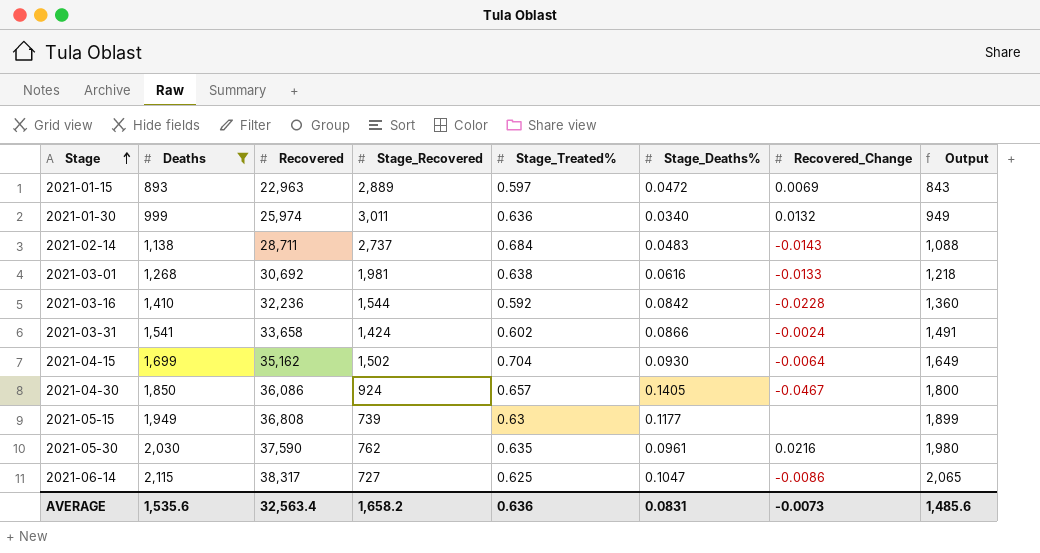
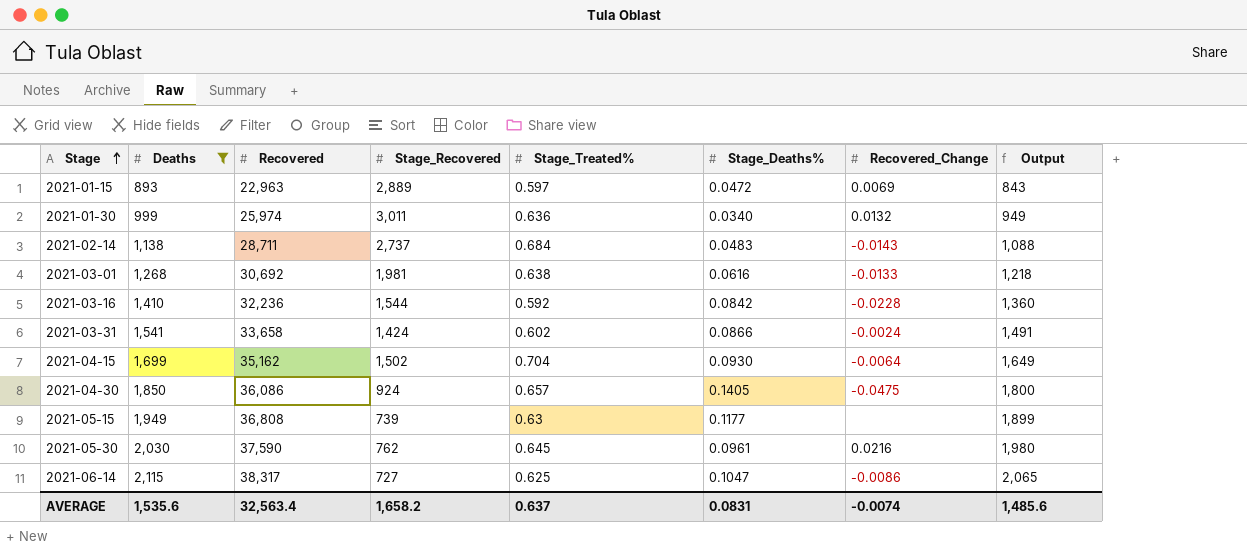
2021-04-30 | Recovered_Change: -0.0467 -> -0.0475
2021-05-30 | Stage_Treated%: 0.635 -> 0.645
AVERAGE | Stage_Treated%: 0.636 -> 0.637
AVERAGE | Recovered_Change: -0.0073 -> -0.0074

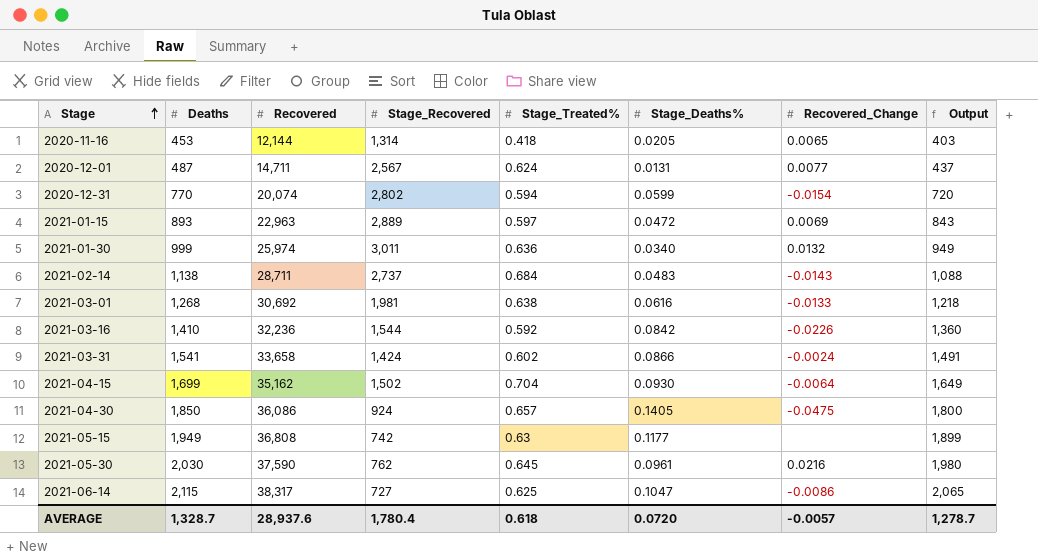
filter: Deaths >= 893 -> none
2021-03-16 | Recovered_Change: -0.0228 -> -0.0226
2021-05-15 | Stage_Recovered: 739 -> 742
AVERAGE | Deaths: 1,535.6 -> 1,328.7
AVERAGE | Recovered: 32,563.4 -> 28,937.6
AVERAGE | Stage_Recovered: 1,658.2 -> 1,780.4
AVERAGE | Stage_Treated%: 0.637 -> 0.618
AVERAGE | Stage_Deaths%: 0.0831 -> 0.0720
AVERAGE | Recovered_Change: -0.0074 -> -0.0057
AVERAGE | Output: 1,485.6 -> 1,278.7

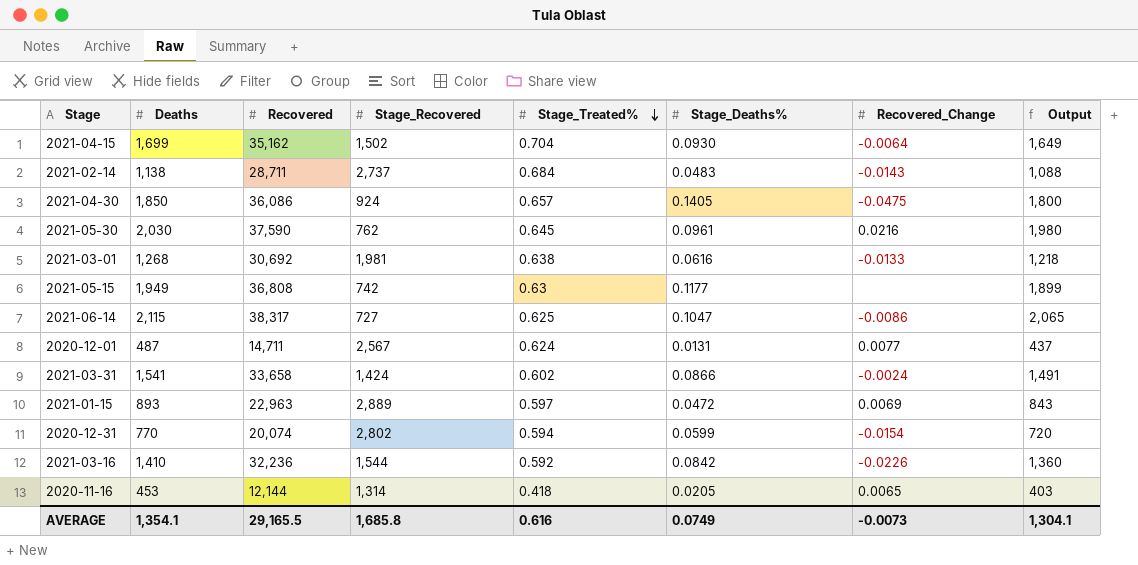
row order: Stage ascending -> Stage_Treated% descending
row 2021-01-30: 999 | 25,974 | 3,011 | 0.636 | 0.0340 | 0.0132 | 949 -> none
AVERAGE | Deaths: 1,328.7 -> 1,354.1
AVERAGE | Recovered: 28,937.6 -> 29,165.5
AVERAGE | Stage_Recovered: 1,780.4 -> 1,685.8
AVERAGE | Stage_Treated%: 0.618 -> 0.616
AVERAGE | Stage_Deaths%: 0.0720 -> 0.0749
AVERAGE | Recovered_Change: -0.0057 -> -0.0073
AVERAGE | Output: 1,278.7 -> 1,304.1

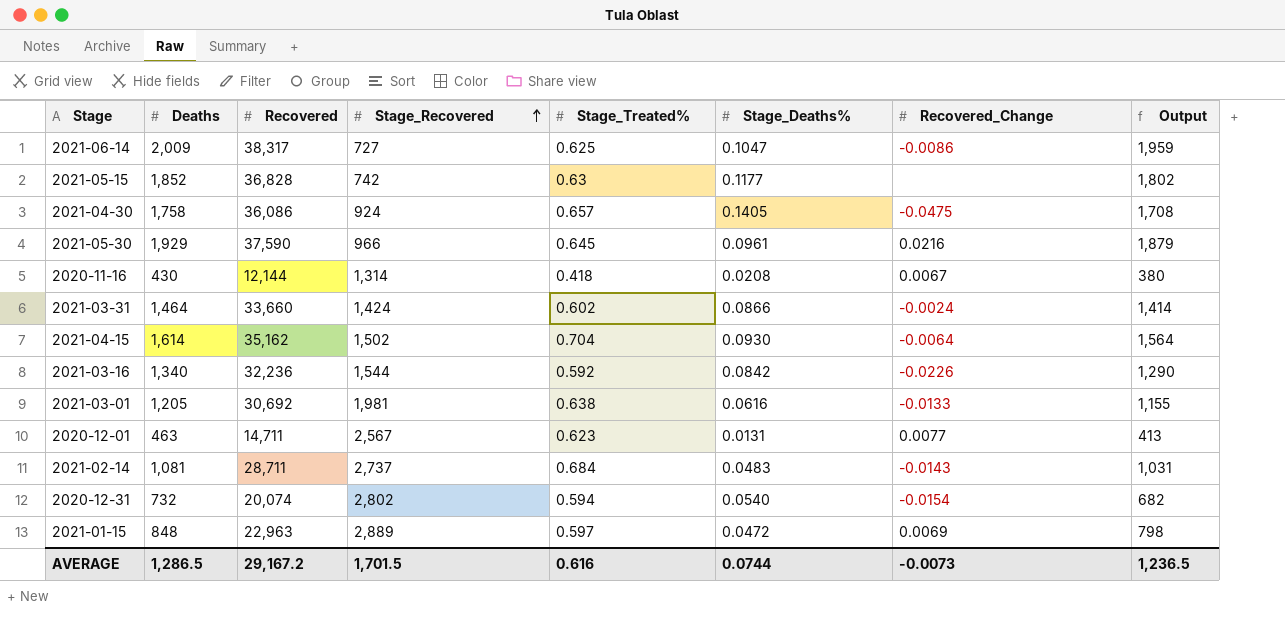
row order: Stage_Treated% descending -> Stage_Recovered ascending
2021-06-14 | Deaths: 2,115 -> 2,009
2021-06-14 | Output: 2,065 -> 1,959
2021-05-15 | Deaths: 1,949 -> 1,852
2021-05-15 | Recovered: 36,808 -> 36,828
2021-05-15 | Output: 1,899 -> 1,802
2021-04-30 | Deaths: 1,850 -> 1,758
2021-04-30 | Output: 1,800 -> 1,708
2021-05-30 | Deaths: 2,030 -> 1,929
2021-05-30 | Stage_Recovered: 762 -> 966
2021-05-30 | Output: 1,980 -> 1,879
2020-11-16 | Deaths: 453 -> 430
2020-11-16 | Stage_Deaths%: 0.0205 -> 0.0208
2020-11-16 | Recovered_Change: 0.0065 -> 0.0067
2020-11-16 | Output: 403 -> 380
2021-03-31 | Deaths: 1,541 -> 1,464
2021-03-31 | Recovered: 33,658 -> 33,660
2021-03-31 | Output: 1,491 -> 1,414
2021-04-15 | Deaths: 1,699 -> 1,614
2021-04-15 | Output: 1,649 -> 1,564
2021-03-16 | Deaths: 1,410 -> 1,340
2021-03-16 | Output: 1,360 -> 1,290
2021-03-01 | Deaths: 1,268 -> 1,205
2021-03-01 | Output: 1,218 -> 1,155
2020-12-01 | Deaths: 487 -> 463
2020-12-01 | Stage_Treated%: 0.624 -> 0.623
2020-12-01 | Output: 437 -> 413
2021-02-14 | Deaths: 1,138 -> 1,081
2021-02-14 | Output: 1,088 -> 1,031
2020-12-31 | Deaths: 770 -> 732
2020-12-31 | Stage_Deaths%: 0.0599 -> 0.0540
2020-12-31 | Output: 720 -> 682
2021-01-15 | Deaths: 893 -> 848
2021-01-15 | Output: 843 -> 798
AVERAGE | Deaths: 1,354.1 -> 1,286.5
AVERAGE | Recovered: 29,165.5 -> 29,167.2
AVERAGE | Stage_Recovered: 1,685.8 -> 1,701.5
AVERAGE | Stage_Deaths%: 0.0749 -> 0.0744
AVERAGE | Output: 1,304.1 -> 1,236.5

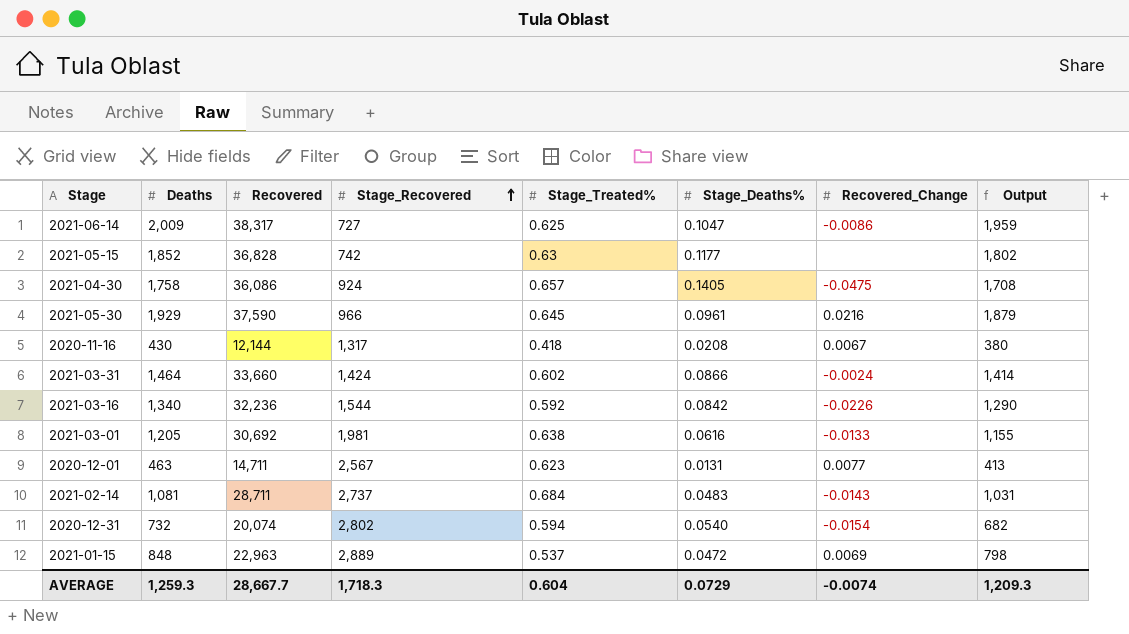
row 2021-04-15: 1,614 | 35,162 | 1,502 | 0.704 | 0.0930 | -0.0064 | 1,564 -> none
2020-11-16 | Stage_Recovered: 1,314 -> 1,317
2021-01-15 | Stage_Treated%: 0.597 -> 0.537
AVERAGE | Deaths: 1,286.5 -> 1,259.3
AVERAGE | Recovered: 29,167.2 -> 28,667.7
AVERAGE | Stage_Recovered: 1,701.5 -> 1,718.3
AVERAGE | Stage_Treated%: 0.616 -> 0.604
AVERAGE | Stage_Deaths%: 0.0744 -> 0.0729
AVERAGE | Recovered_Change: -0.0073 -> -0.0074
AVERAGE | Output: 1,236.5 -> 1,209.3

